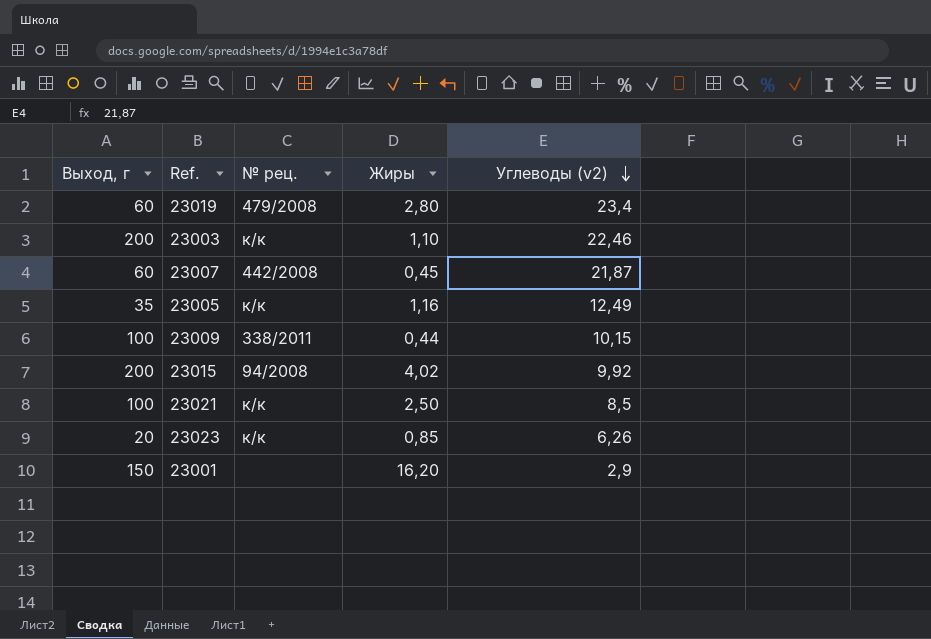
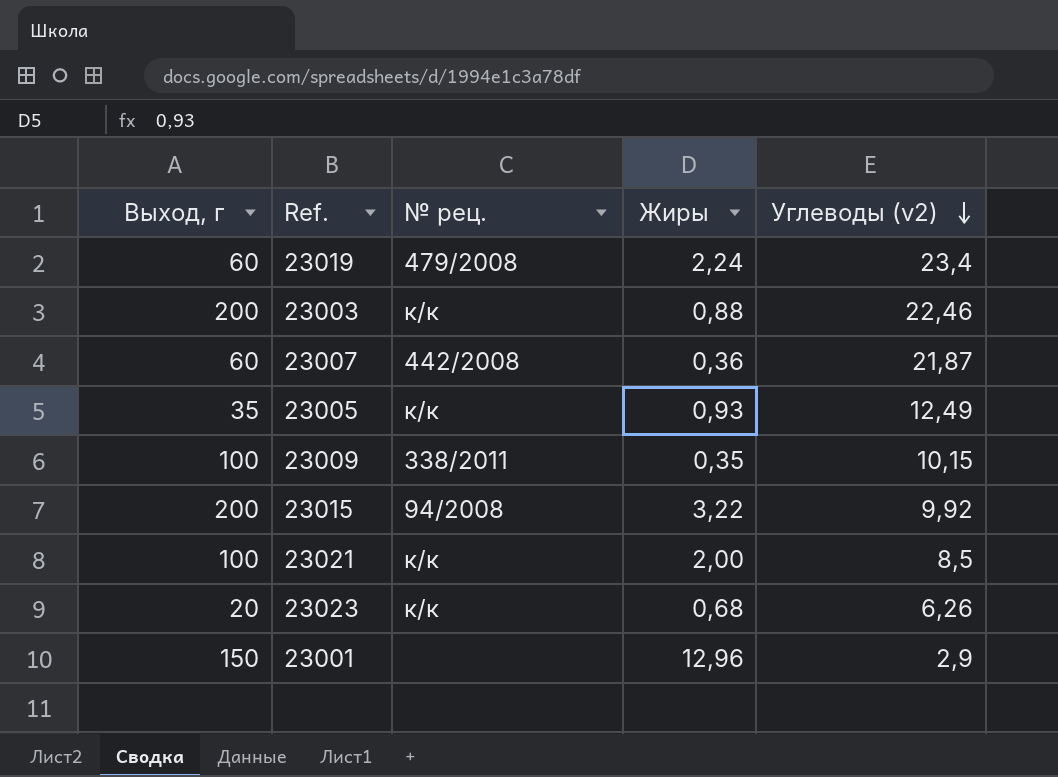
23019 | Жиры: 2,80 -> 2,24
23003 | Жиры: 1,10 -> 0,88
23007 | Жиры: 0,45 -> 0,36
23005 | Жиры: 1,16 -> 0,93
23009 | Жиры: 0,44 -> 0,35
23015 | Жиры: 4,02 -> 3,22
23021 | Жиры: 2,50 -> 2,00
23023 | Жиры: 0,85 -> 0,68
23001 | Жиры: 16,20 -> 12,96

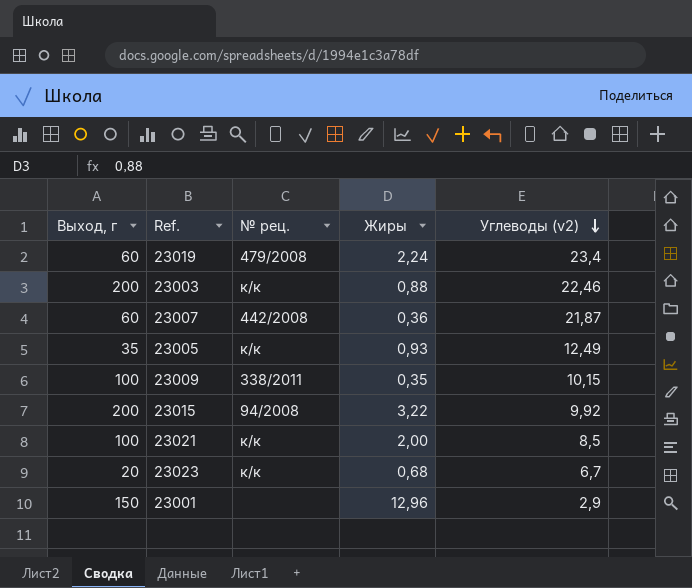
23023 | Углеводы (v2): 6,26 -> 6,7

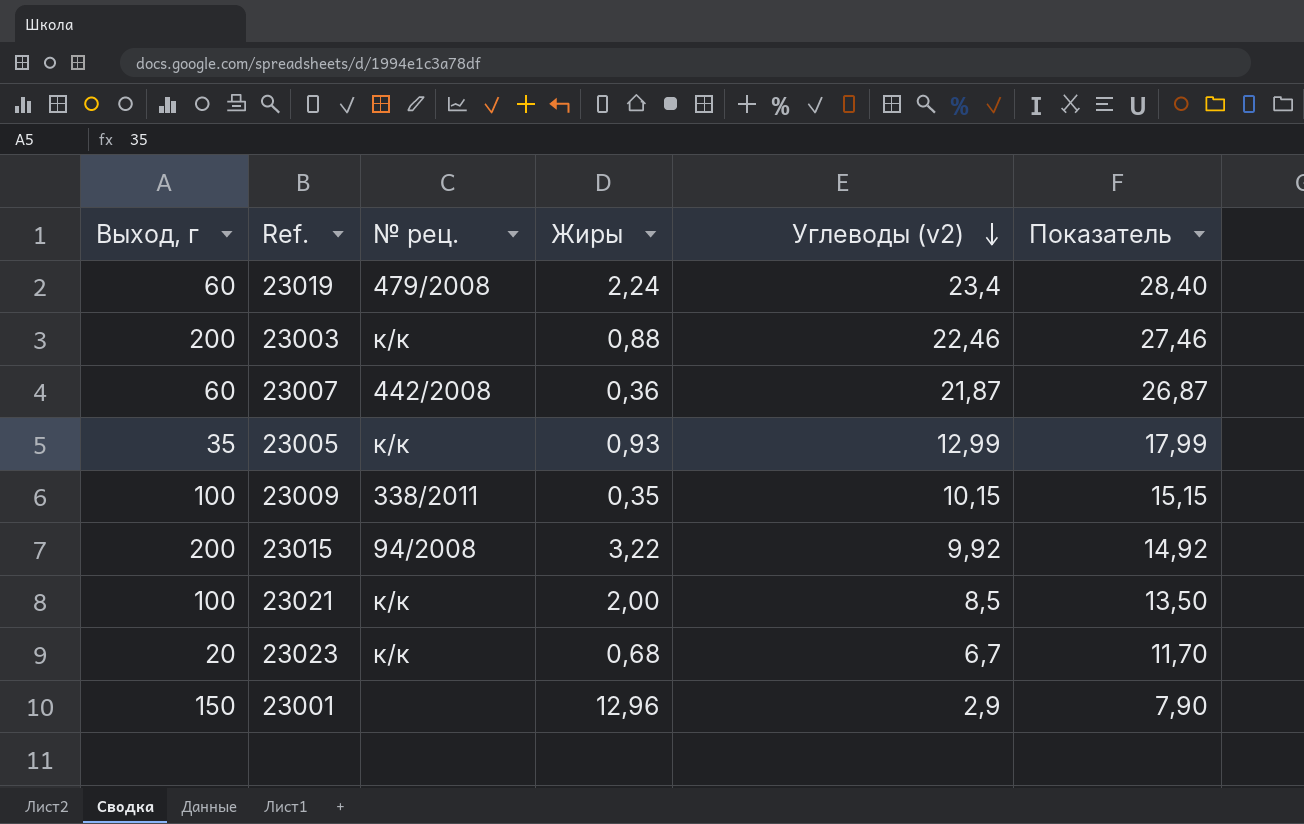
column Показатель | formula: none -> [Углеводы (v2)] + 5
23005 | Углеводы (v2): 12,49 -> 12,99

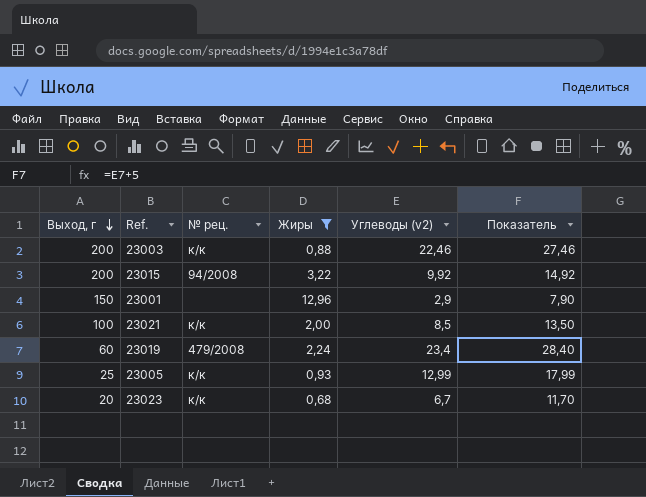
filter: none -> Жиры >= 0,68
row order: Углеводы (v2) descending -> Выход, г descending
23005 | Выход, г: 35 -> 25

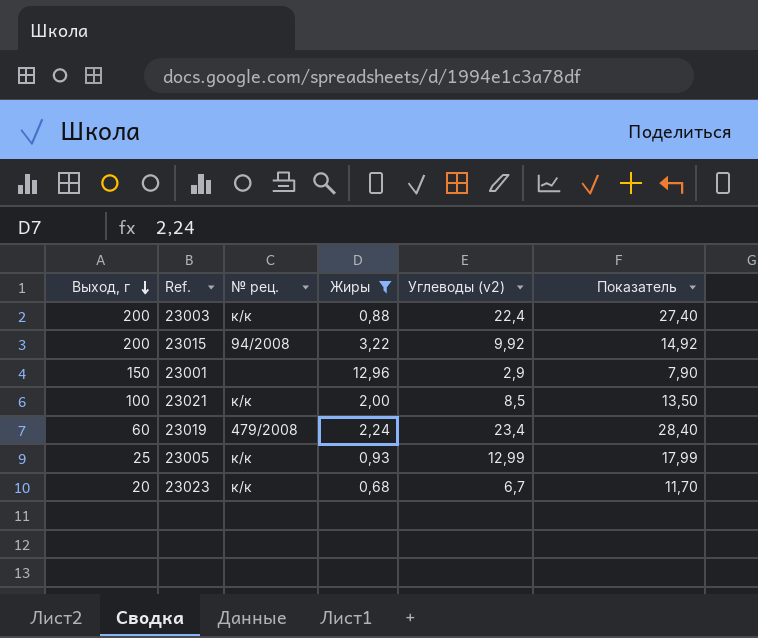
23003 | Углеводы (v2): 22,46 -> 22,4
23003 | Показатель: 27,46 -> 27,40

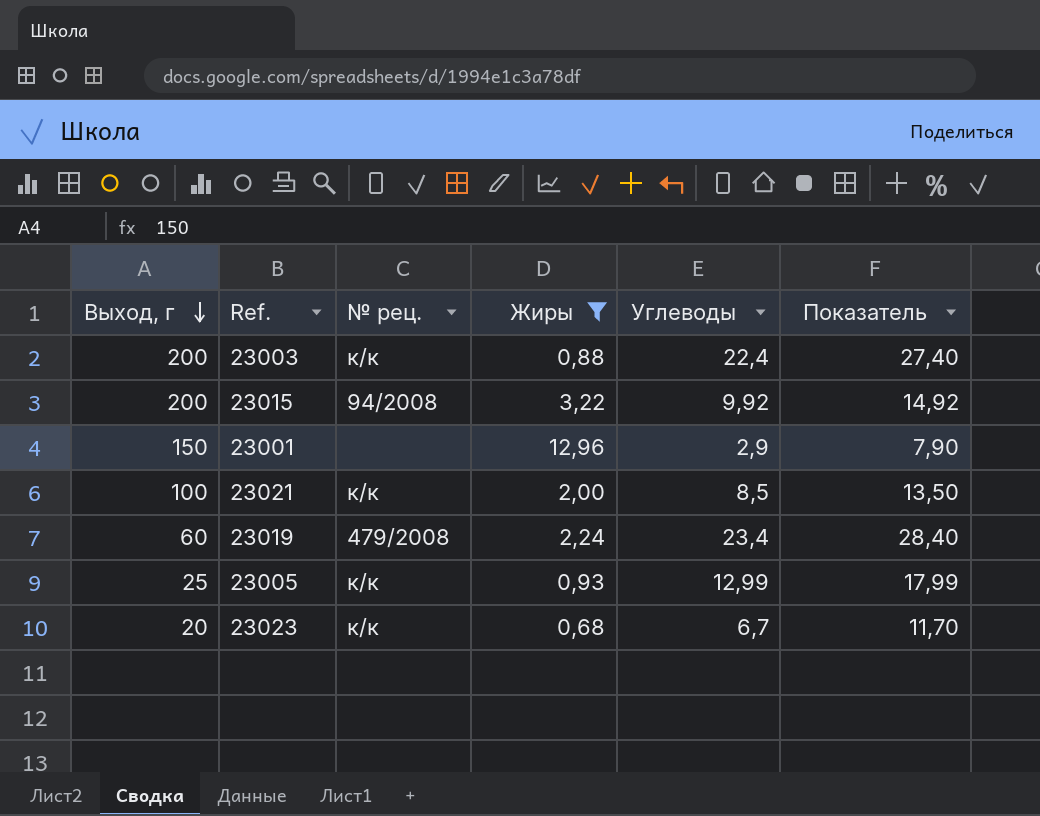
column name: Углеводы (v2) -> Углеводы

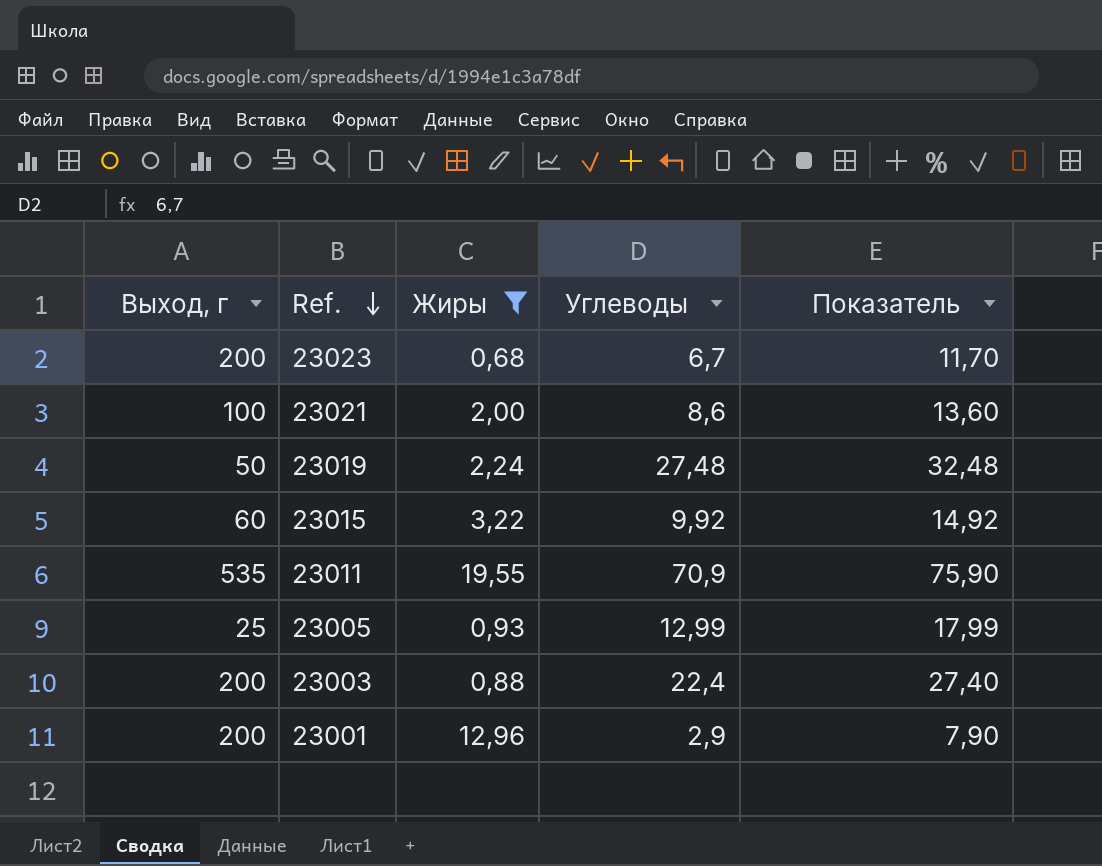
row order: Выход, г descending -> Ref. descending
column № рец. | position: 3 -> none
23023 | Выход, г: 20 -> 200
23021 | Углеводы: 8,5 -> 8,6
23021 | Показатель: 13,50 -> 13,60
23019 | Выход, г: 60 -> 50
23019 | Углеводы: 23,4 -> 27,48
23019 | Показатель: 28,40 -> 32,48
23015 | Выход, г: 200 -> 60
row 23011: none -> 535 | 19,55 | 70,9 | 75,90
23001 | Выход, г: 150 -> 200

